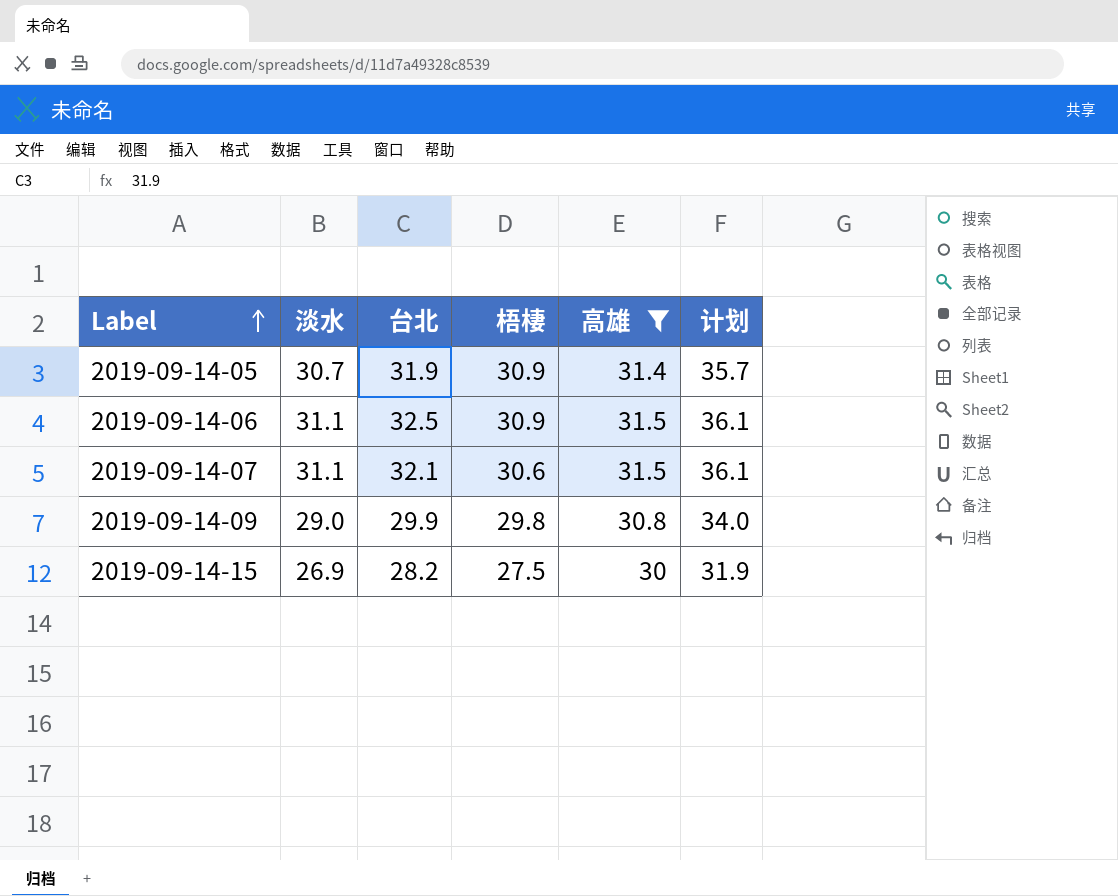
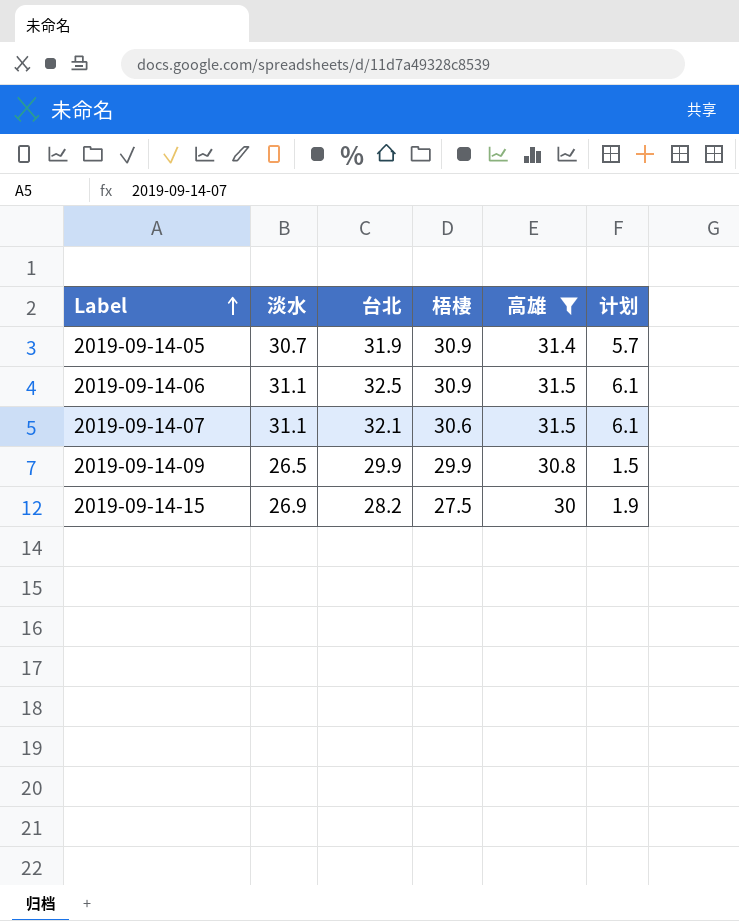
column 计划 | formula: [淡水] + 5 -> [淡水] - 25
2019-09-14-09 | 淡水: 29.0 -> 26.5
2019-09-14-09 | 梧棲: 29.8 -> 29.9

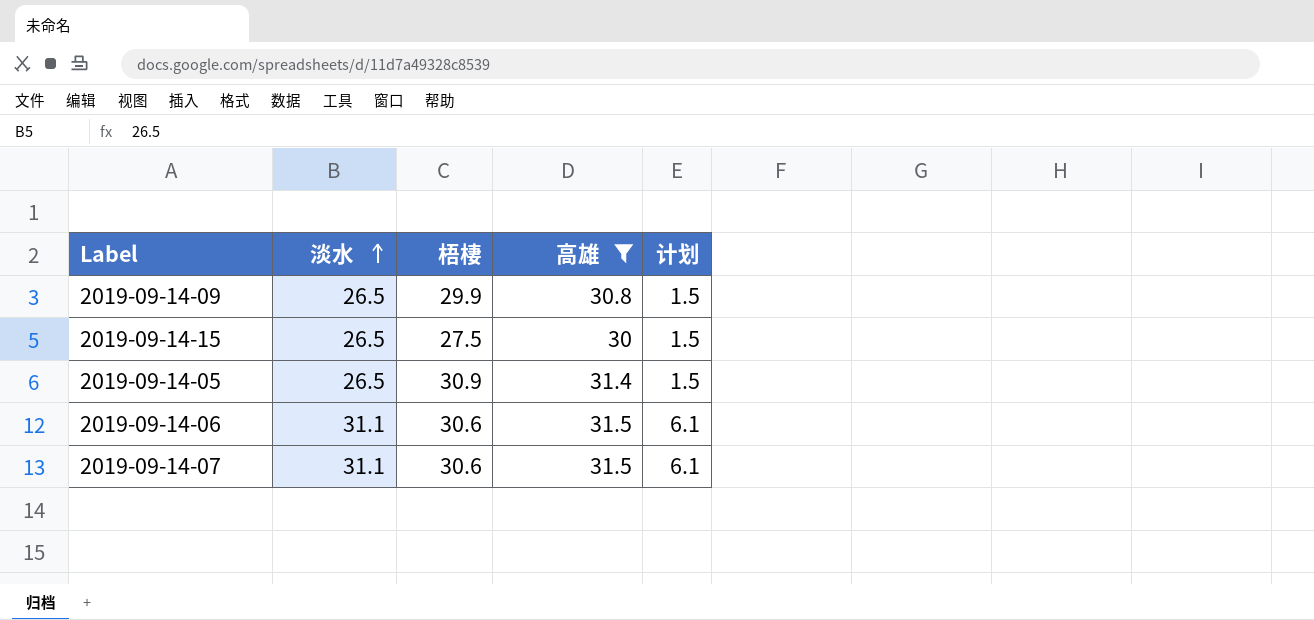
row order: Label ascending -> 淡水 ascending
column 台北 | position: 3 -> none
2019-09-14-15 | 淡水: 26.9 -> 26.5
2019-09-14-15 | 计划: 1.9 -> 1.5
2019-09-14-05 | 淡水: 30.7 -> 26.5
2019-09-14-05 | 计划: 5.7 -> 1.5
2019-09-14-06 | 梧棲: 30.9 -> 30.6

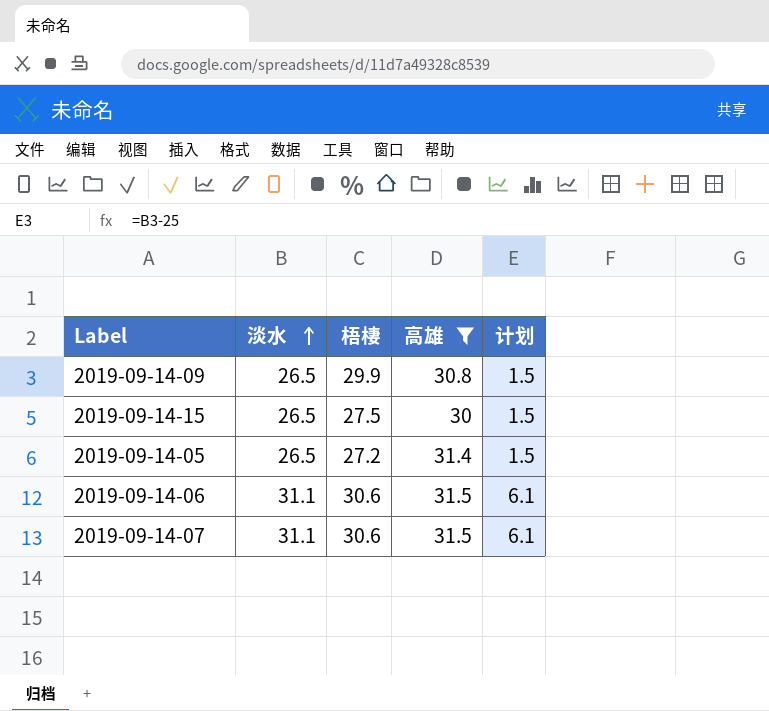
2019-09-14-05 | 梧棲: 30.9 -> 27.2

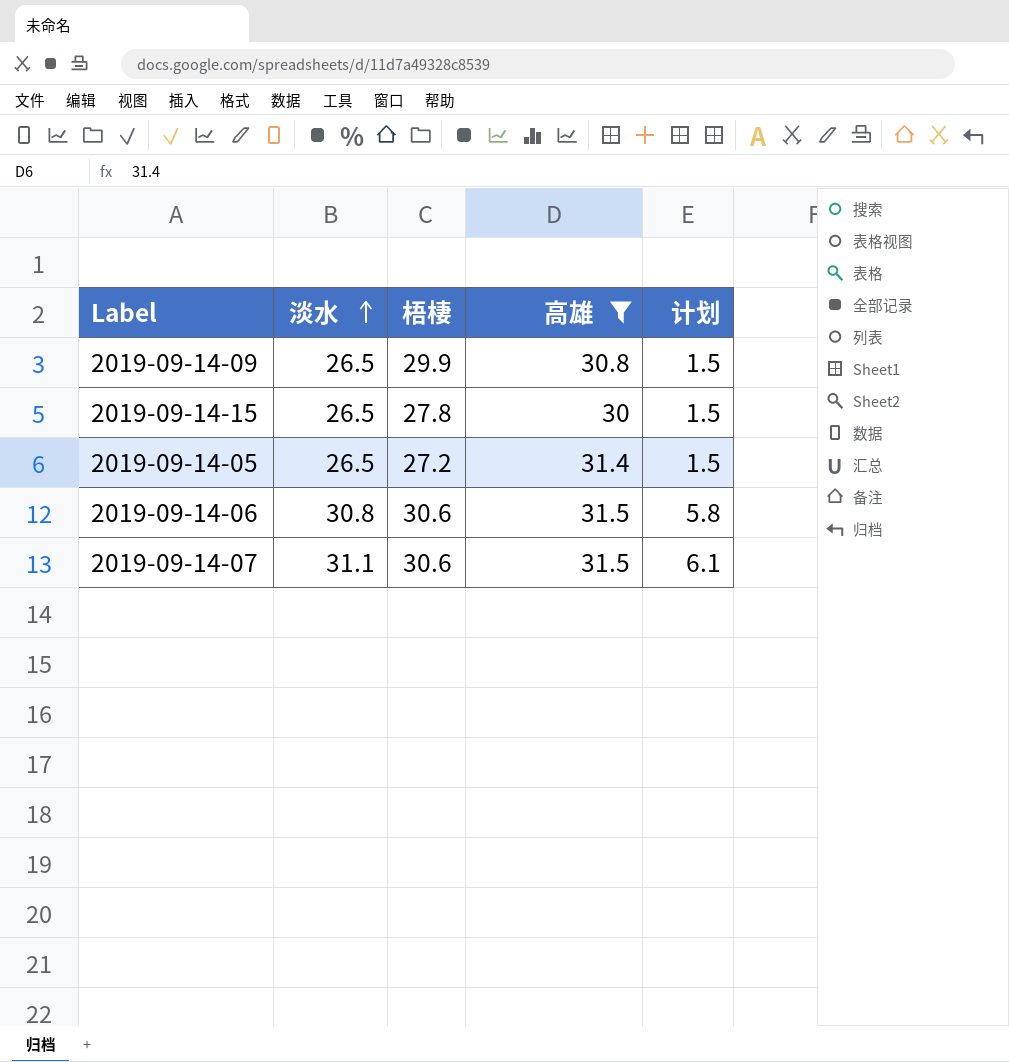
2019-09-14-15 | 梧棲: 27.5 -> 27.8
2019-09-14-06 | 淡水: 31.1 -> 30.8
2019-09-14-06 | 计划: 6.1 -> 5.8

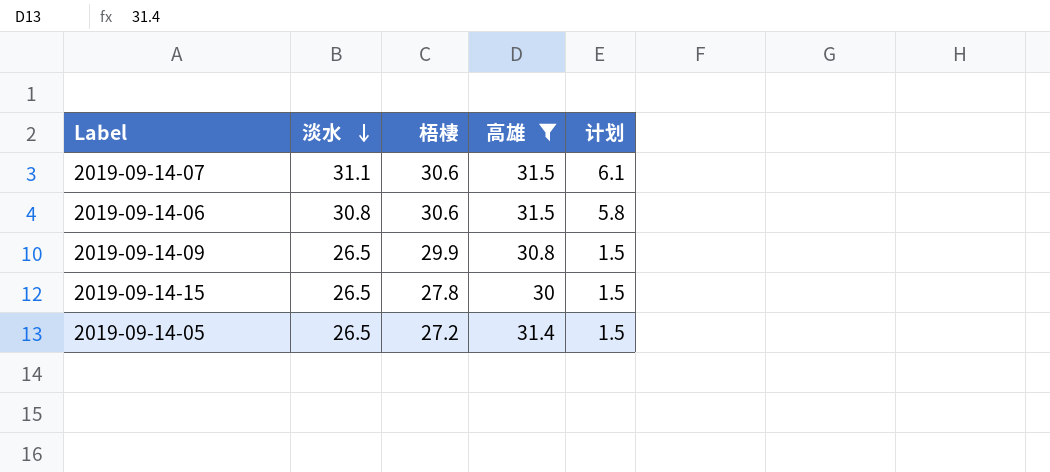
row order: 淡水 ascending -> 淡水 descending

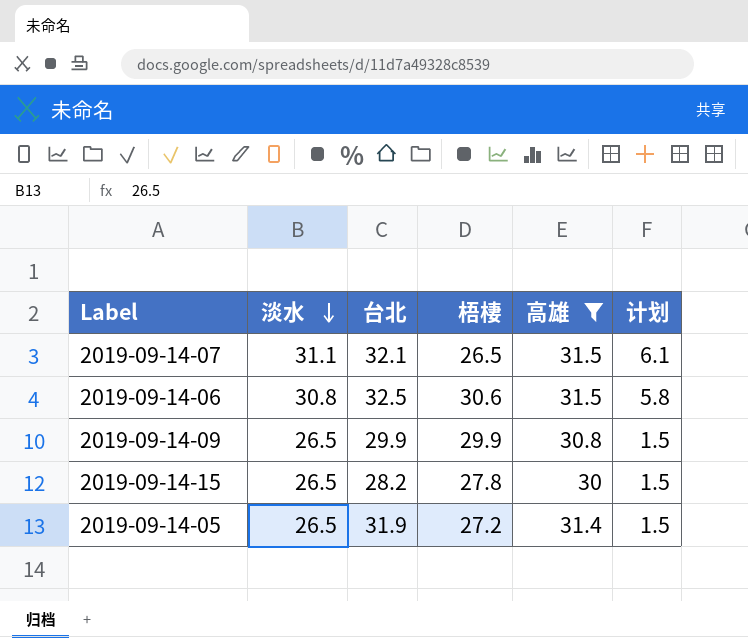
column 台北 | position: none -> 3
2019-09-14-07 | 梧棲: 30.6 -> 26.5

